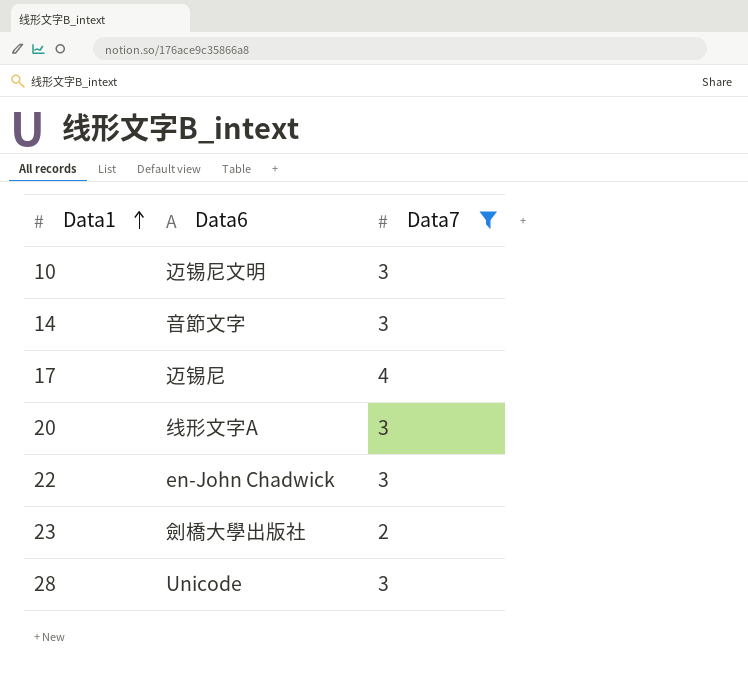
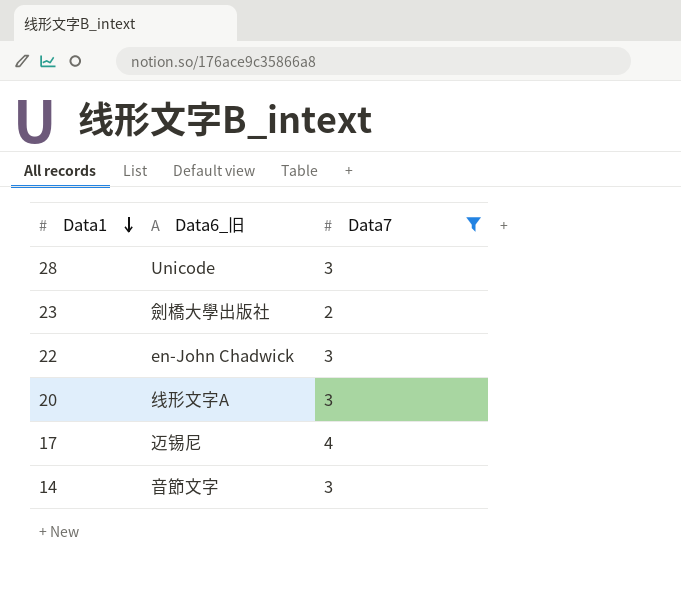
row order: Data1 ascending -> Data1 descending
column name: Data6 -> Data6_旧
row 10: 迈锡尼文明 | 3 -> none

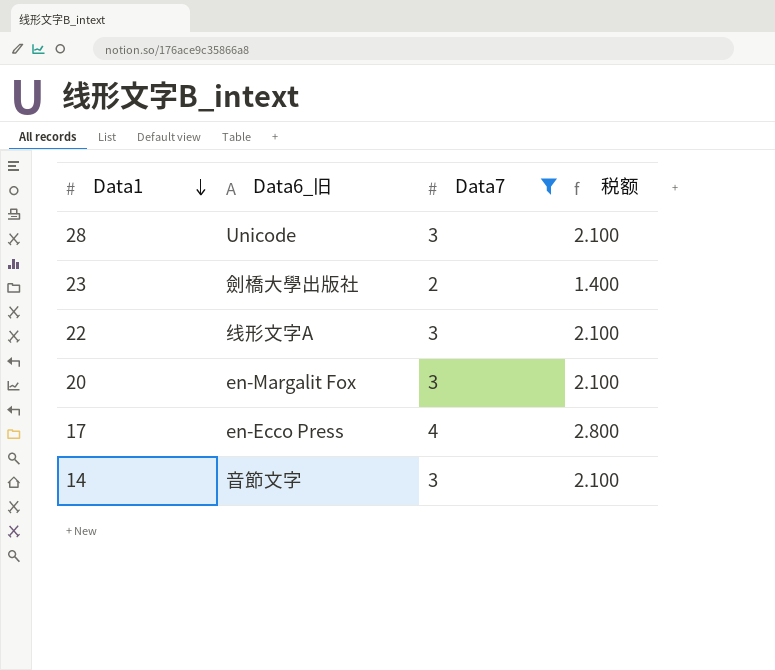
column 税额 | formula: none -> [Data7] * 0.7
22 | Data6_旧: en-John Chadwick -> 线形文字A
20 | Data6_旧: 线形文字A -> en-Margalit Fox
17 | Data6_旧: 迈锡尼 -> en-Ecco Press

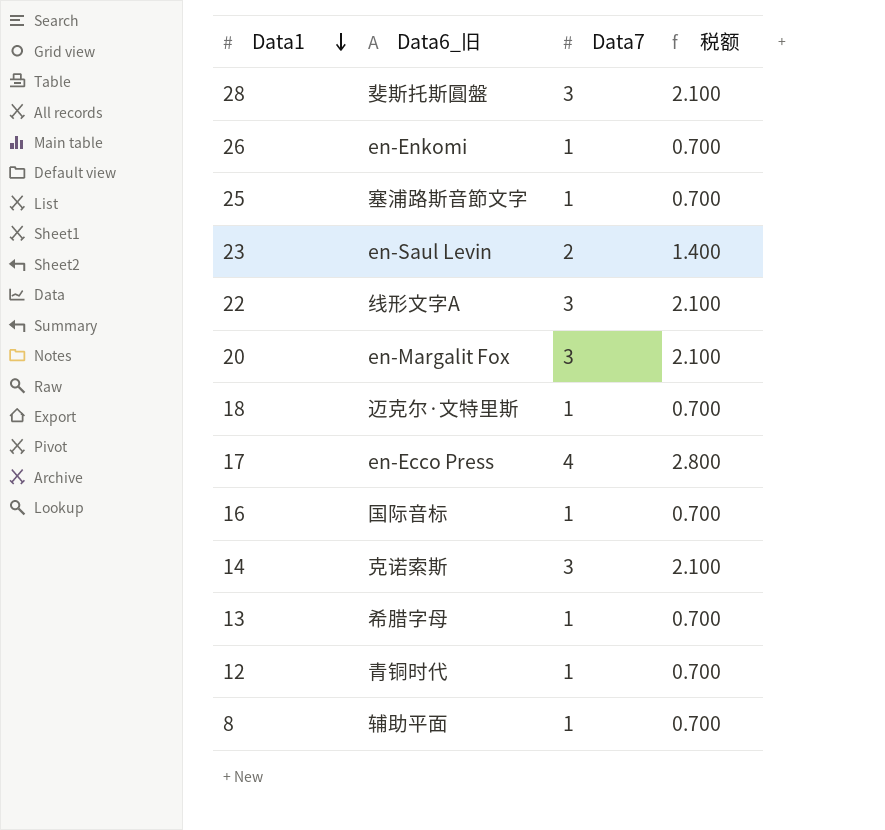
filter: Data7 != 1 -> none
28 | Data6_旧: Unicode -> 斐斯托斯圓盤
23 | Data6_旧: 劍橋大學出版社 -> en-Saul Levin
14 | Data6_旧: 音節文字 -> 克诺索斯

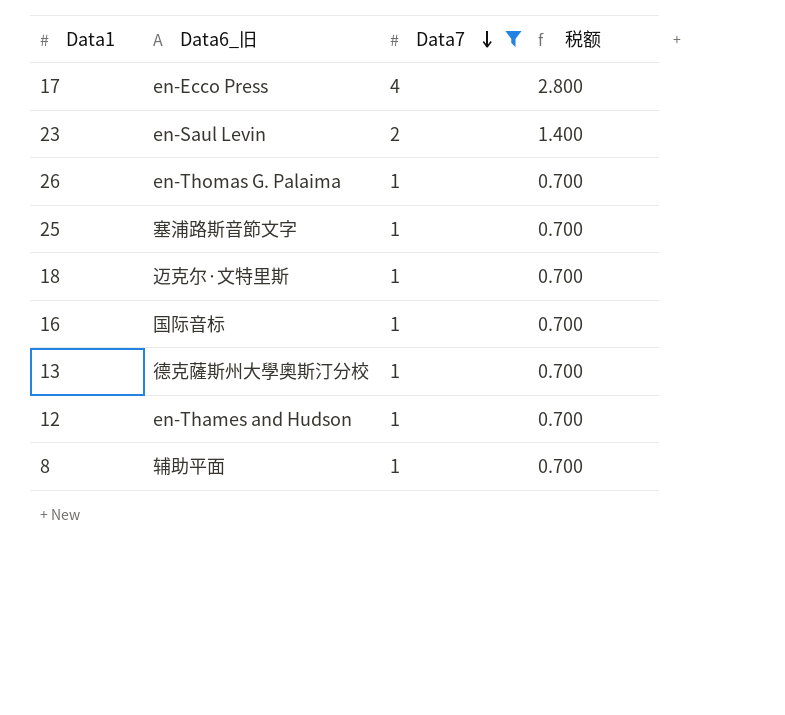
filter: none -> Data7 != 3
row order: Data1 descending -> Data7 descending
26 | Data6_旧: en-Enkomi -> en-Thomas G. Palaima
13 | Data6_旧: 希腊字母 -> 德克薩斯州大學奧斯汀分校
12 | Data6_旧: 青铜时代 -> en-Thames and Hudson

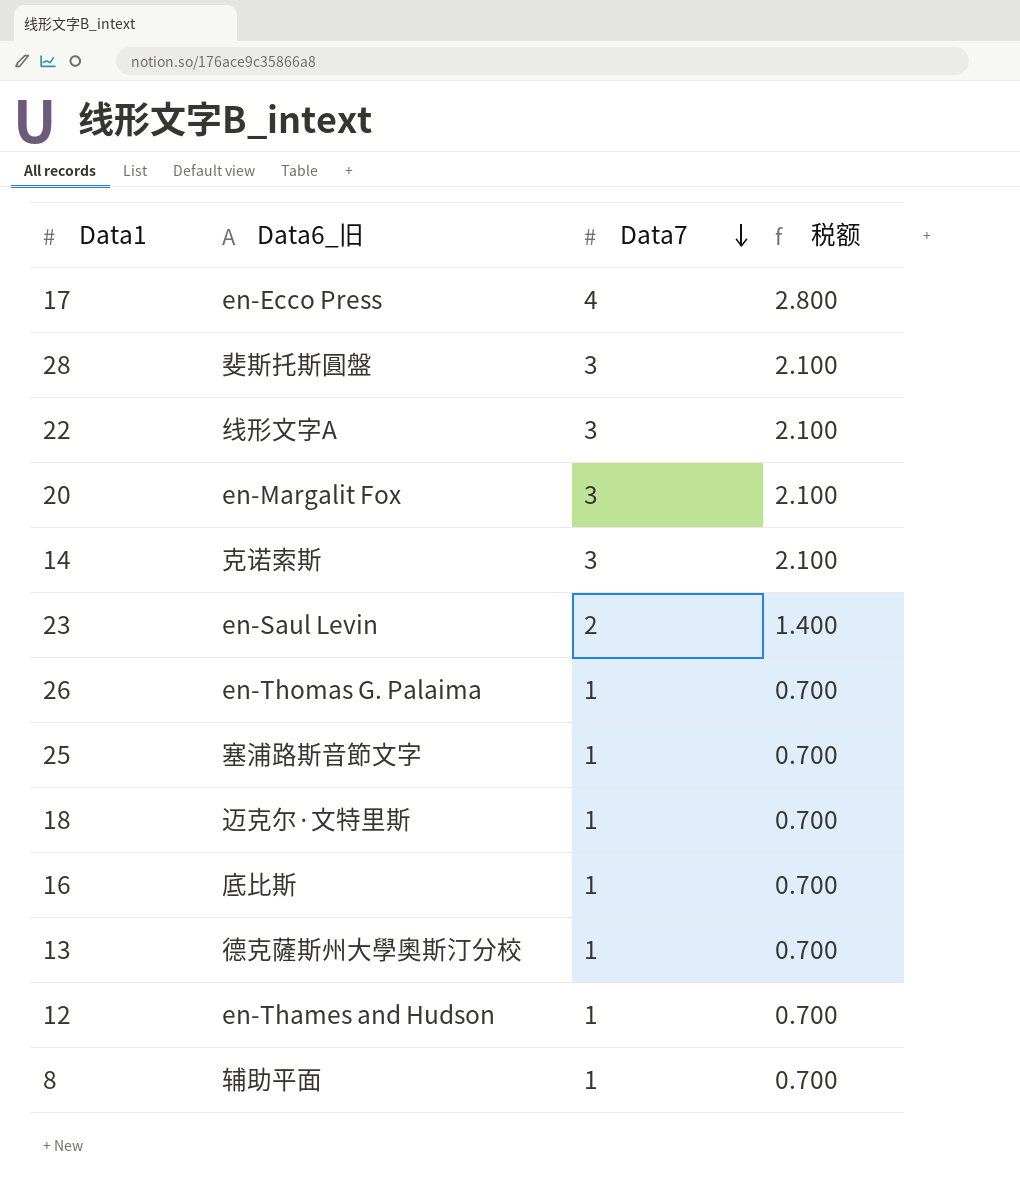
filter: Data7 != 3 -> none
16 | Data6_旧: 国际音标 -> 底比斯

